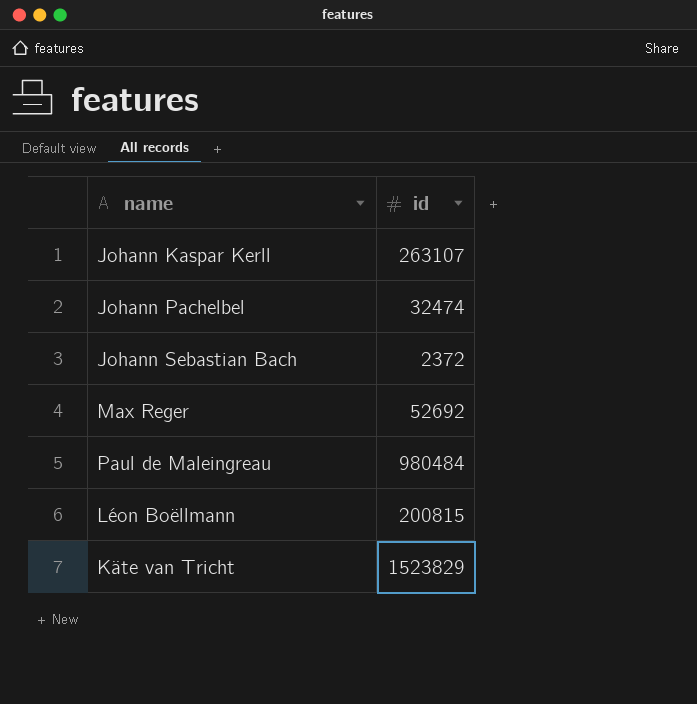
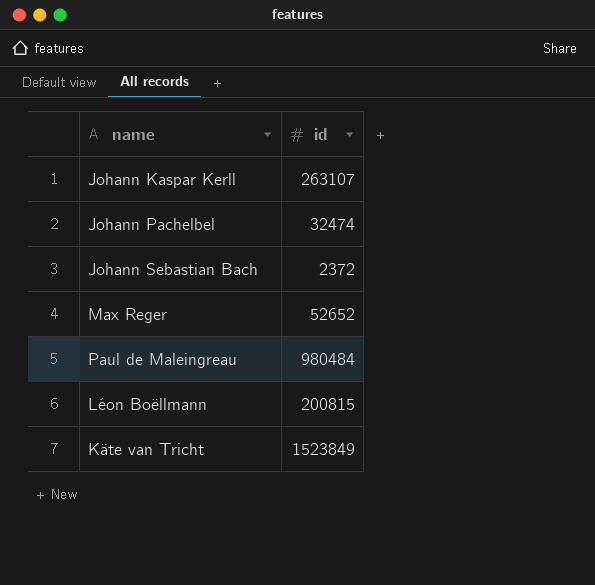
Max Reger | id: 52692 -> 52652
Käte van Tricht | id: 1523829 -> 1523849

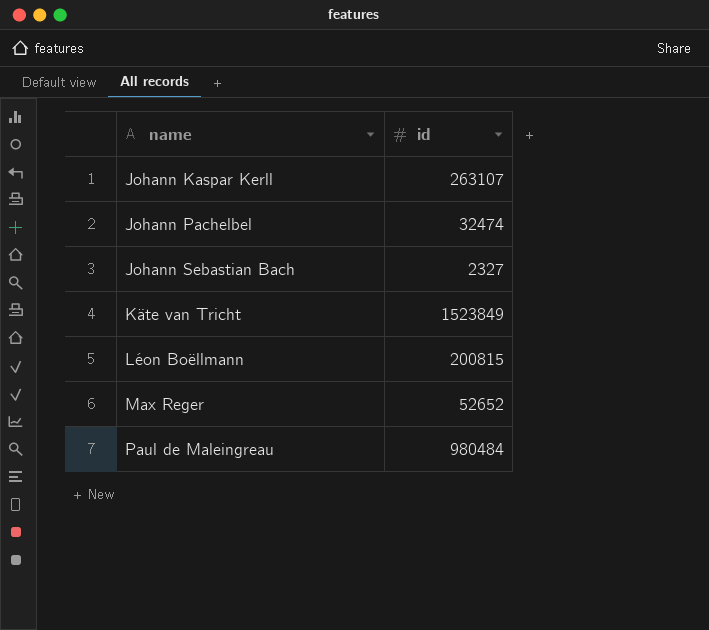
row order: none -> name ascending
Johann Sebastian Bach | id: 2372 -> 2327

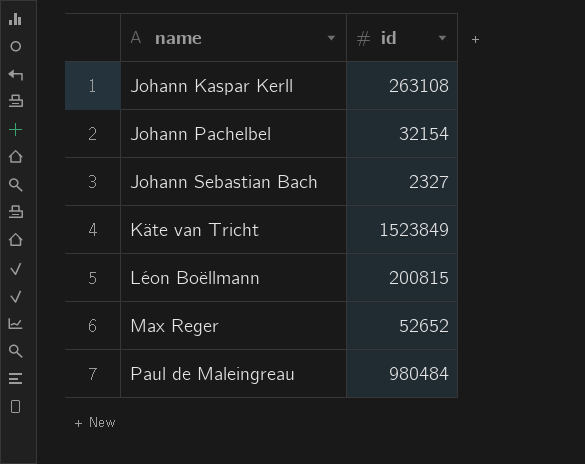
Johann Kaspar Kerll | id: 263107 -> 263108
Johann Pachelbel | id: 32474 -> 32154

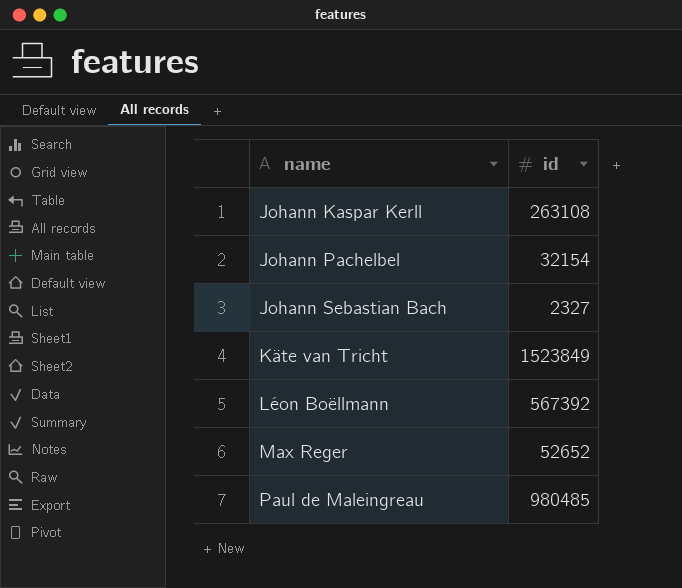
Léon Boëllmann | id: 200815 -> 567392
Paul de Maleingreau | id: 980484 -> 980485

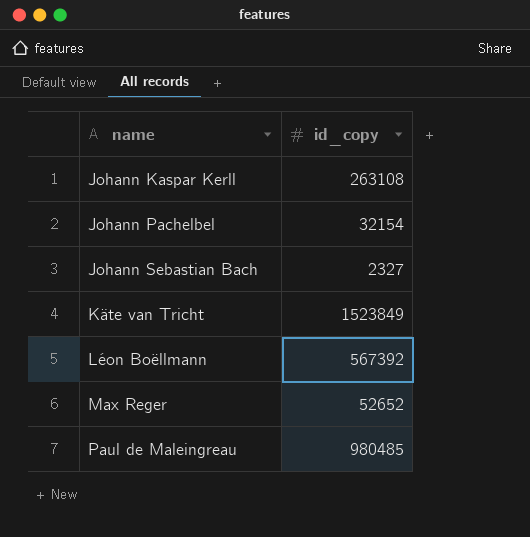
column name: id -> id_copy

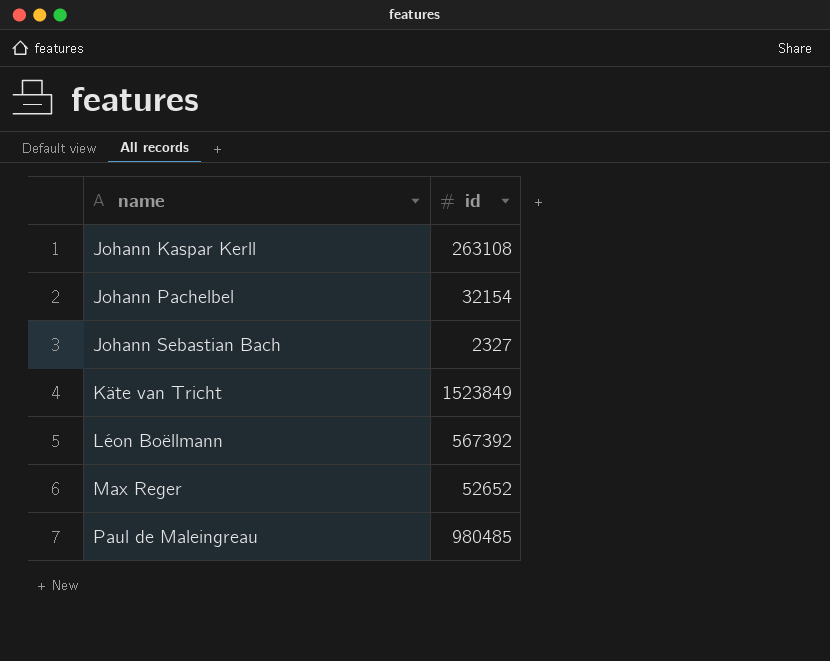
column name: id_copy -> id

